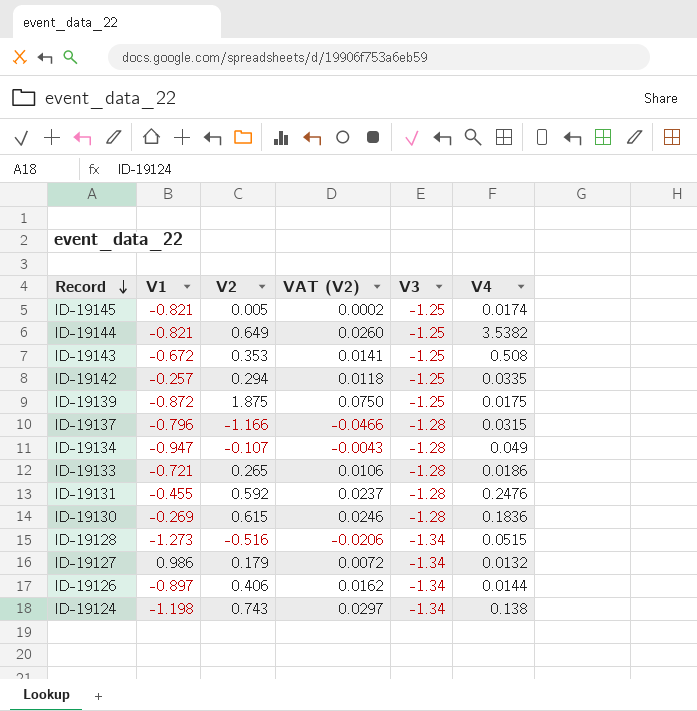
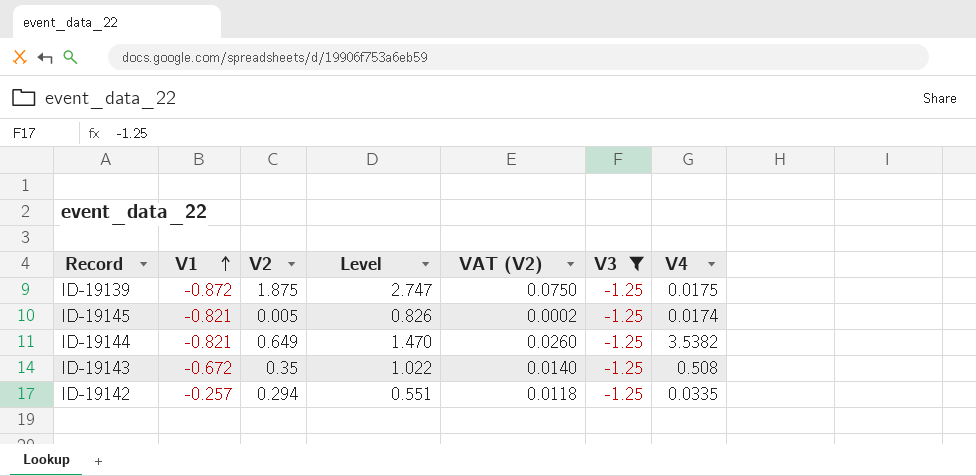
filter: none -> V3 = -1.25
row order: Record descending -> V1 ascending
column Level | formula: none -> [V2] - [V1]
ID-19143 | V2: 0.353 -> 0.35
ID-19143 | VAT (V2): 0.0141 -> 0.0140

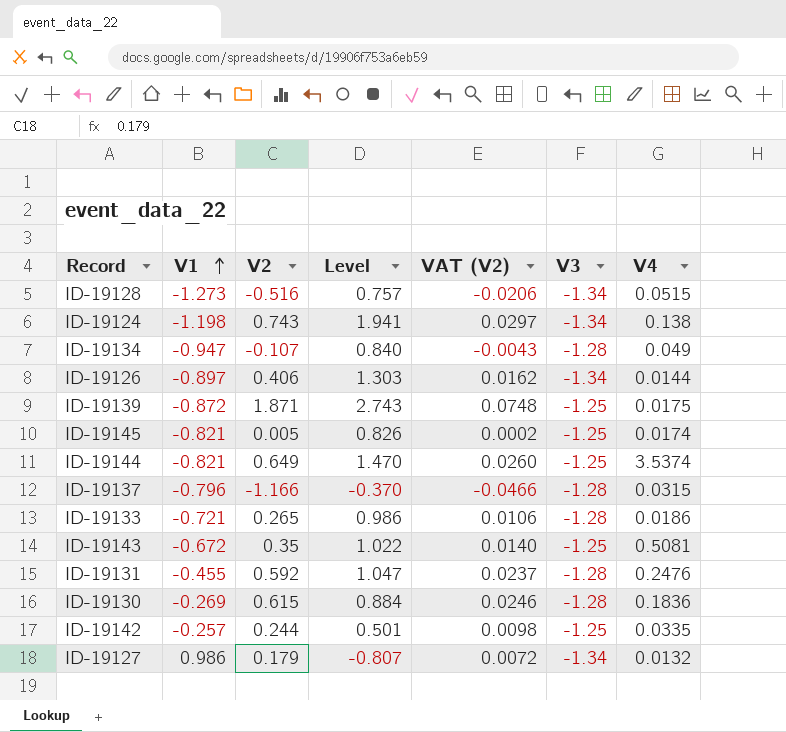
filter: V3 = -1.25 -> none
ID-19139 | V2: 1.875 -> 1.871
ID-19139 | Level: 2.747 -> 2.743
ID-19139 | VAT (V2): 0.0750 -> 0.0748
ID-19144 | V4: 3.5382 -> 3.5374
ID-19143 | V4: 0.508 -> 0.5081
ID-19142 | V2: 0.294 -> 0.244
ID-19142 | Level: 0.551 -> 0.501
ID-19142 | VAT (V2): 0.0118 -> 0.0098

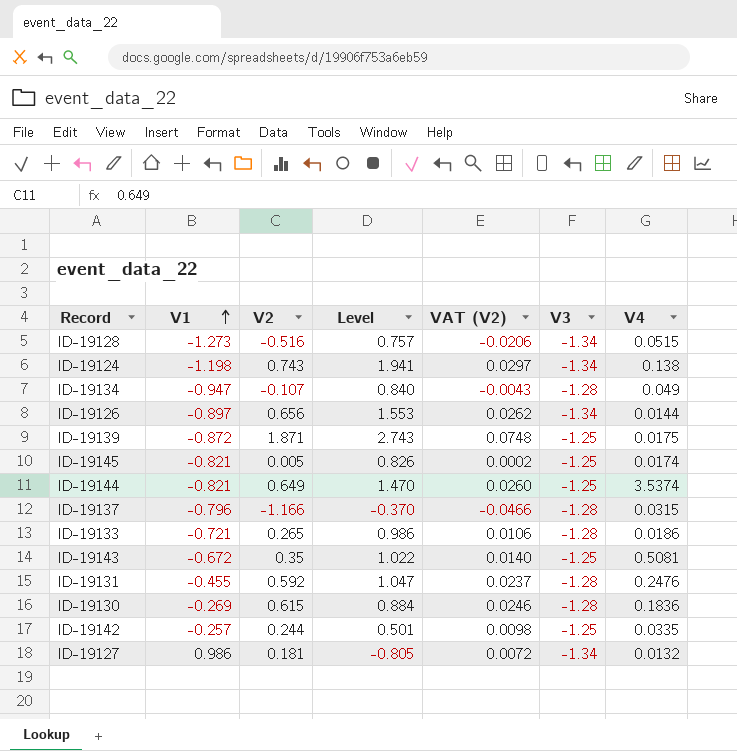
ID-19126 | V2: 0.406 -> 0.656
ID-19126 | Level: 1.303 -> 1.553
ID-19126 | VAT (V2): 0.0162 -> 0.0262
ID-19127 | V2: 0.179 -> 0.181
ID-19127 | Level: -0.807 -> -0.805

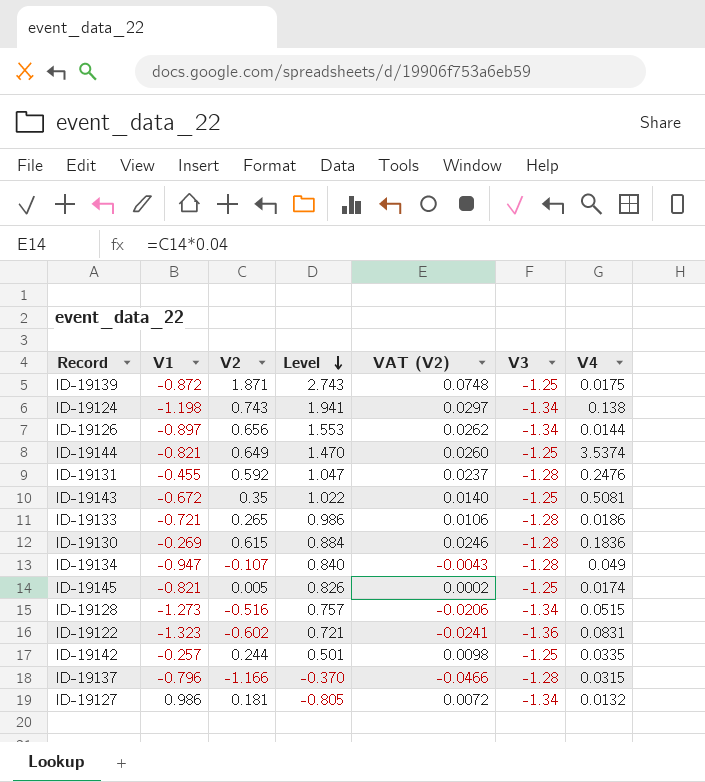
row order: V1 ascending -> Level descending
row ID-19122: none -> -1.323 | -0.602 | 0.721 | -0.0241 | -1.36 | 0.0831

